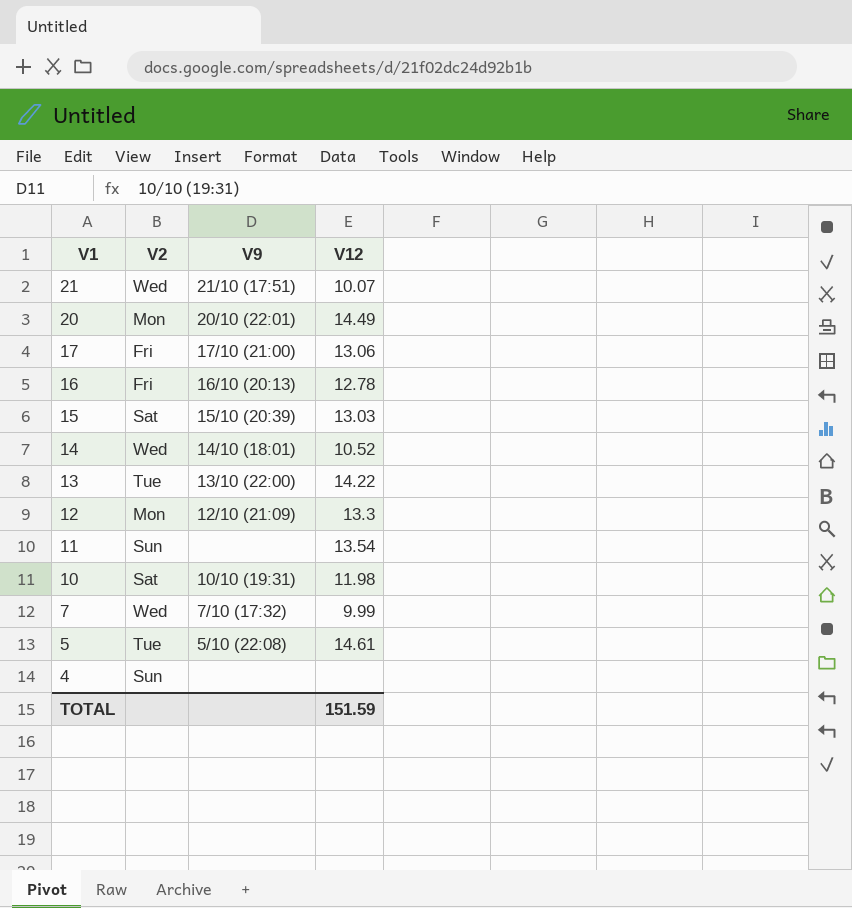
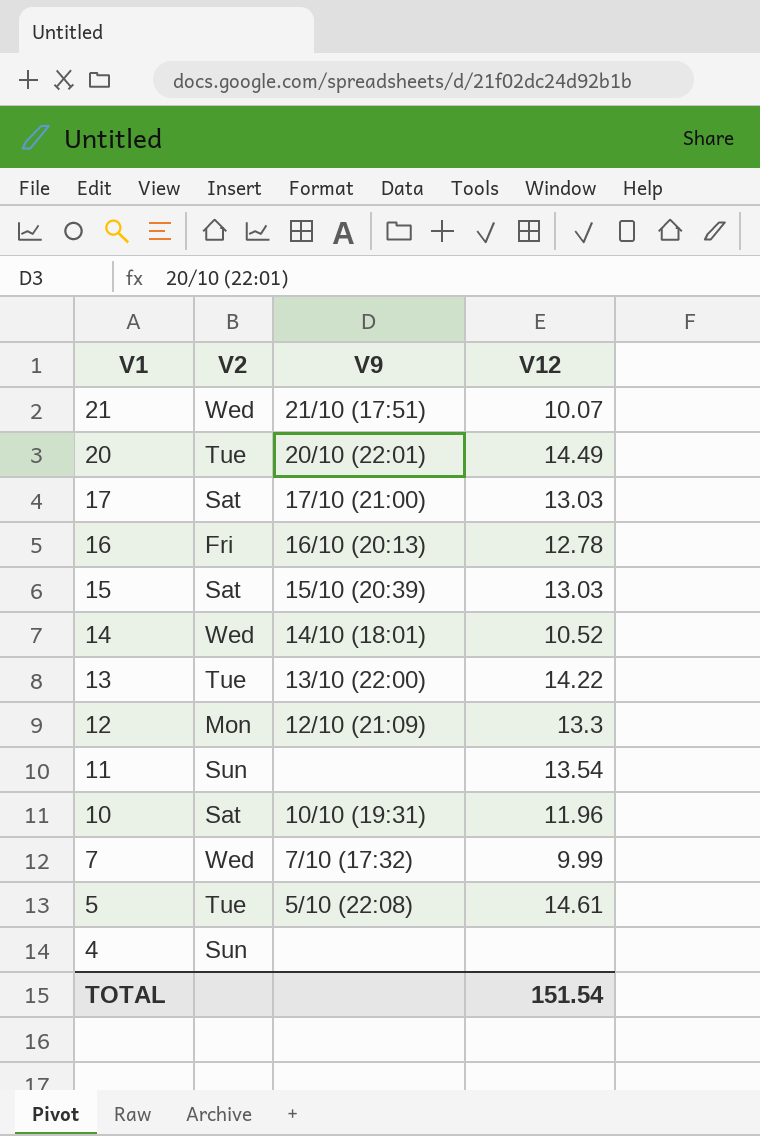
20 | V2: Mon -> Tue
17 | V2: Fri -> Sat
17 | V12: 13.06 -> 13.03
10 | V12: 11.98 -> 11.96
TOTAL | V12: 151.59 -> 151.54

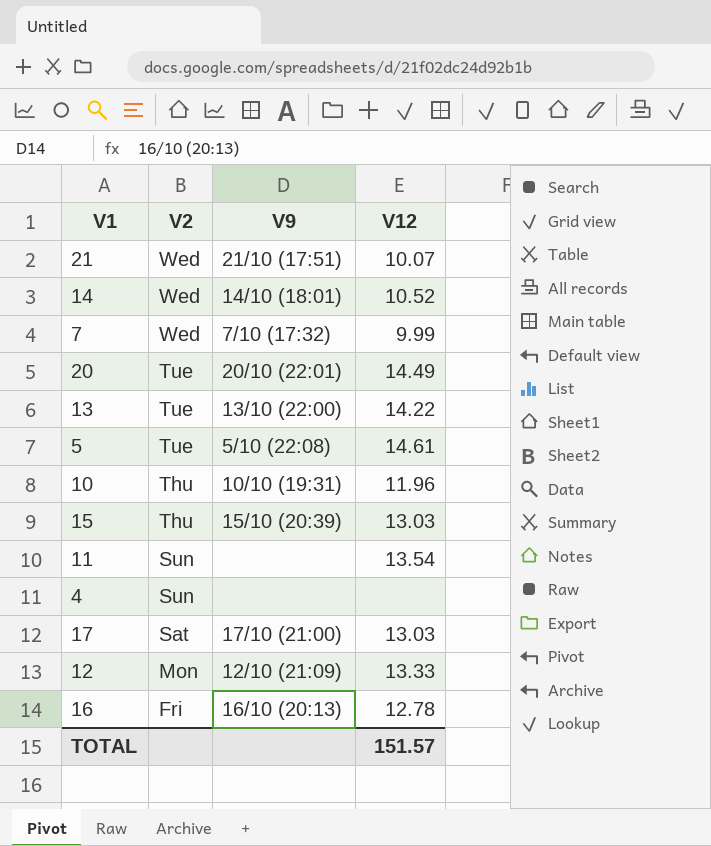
row order: V1 descending -> V2 descending
10 | V2: Sat -> Thu
15 | V2: Sat -> Thu
12 | V12: 13.3 -> 13.33
TOTAL | V12: 151.54 -> 151.57

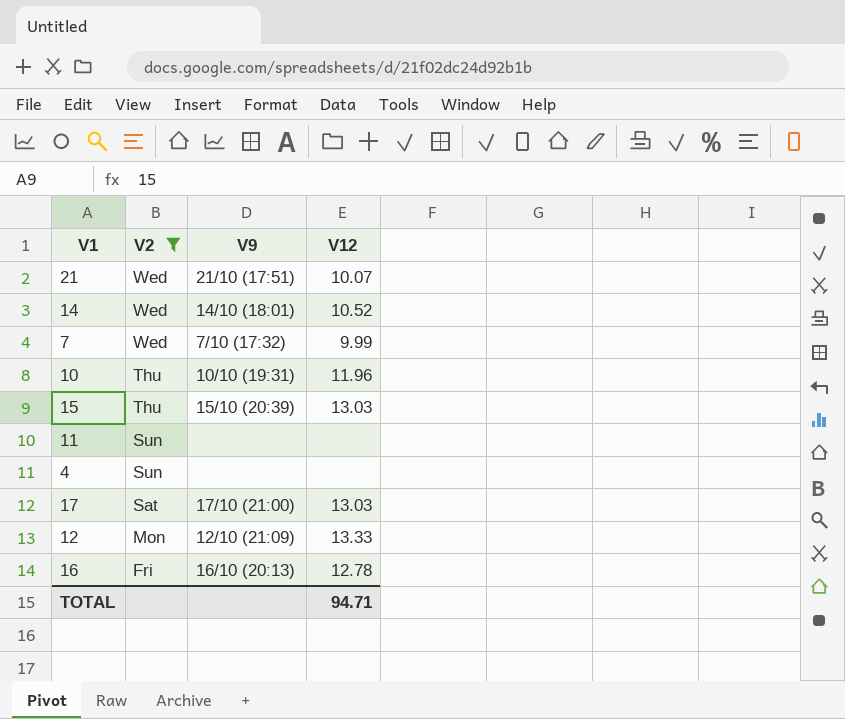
filter: none -> V2 != Tue
11 | V12: 13.54 -> none
TOTAL | V12: 151.57 -> 94.71

